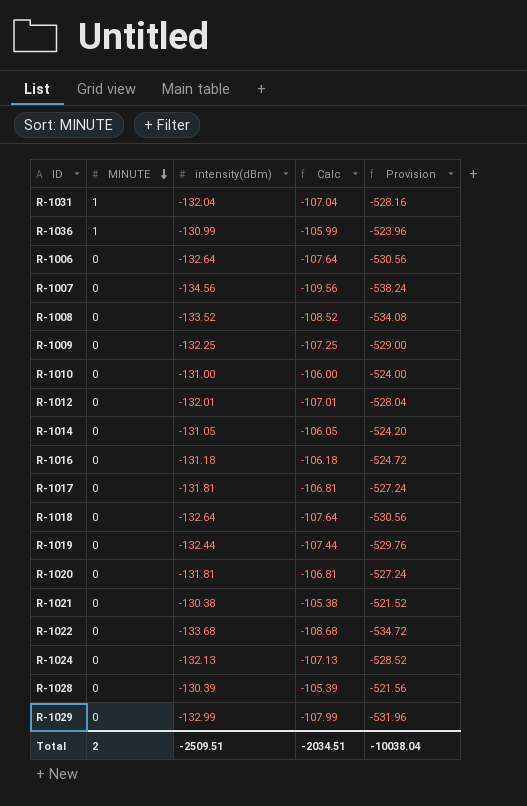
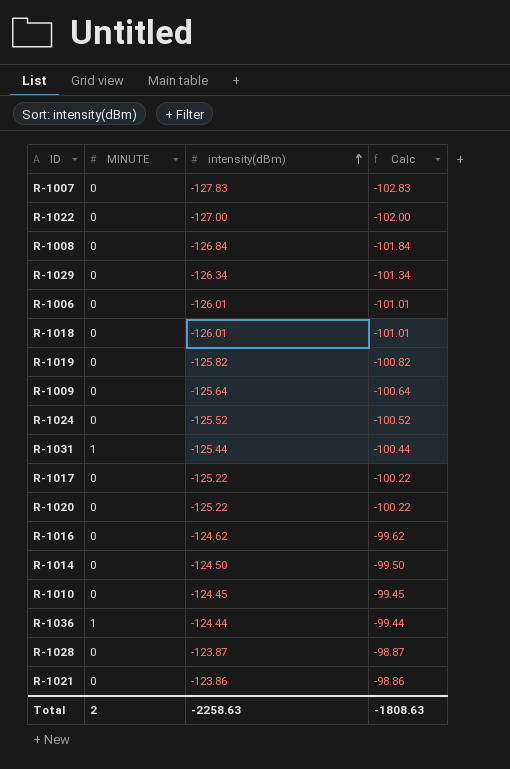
row order: MINUTE descending -> intensity(dBm) ascending
column Provision | formula: [intensity(dBm)] * 4 -> none
row R-1012: 0 | -132.01 | -107.01 | -528.04 -> none
R-1007 | intensity(dBm): -134.56 -> -127.83
R-1007 | Calc: -109.56 -> -102.83
R-1022 | intensity(dBm): -133.68 -> -127.00
R-1022 | Calc: -108.68 -> -102.00
R-1008 | intensity(dBm): -133.52 -> -126.84
R-1008 | Calc: -108.52 -> -101.84
R-1029 | intensity(dBm): -132.99 -> -126.34
R-1029 | Calc: -107.99 -> -101.34
R-1006 | intensity(dBm): -132.64 -> -126.01
R-1006 | Calc: -107.64 -> -101.01
R-1018 | intensity(dBm): -132.64 -> -126.01
R-1018 | Calc: -107.64 -> -101.01
R-1019 | intensity(dBm): -132.44 -> -125.82
R-1019 | Calc: -107.44 -> -100.82
R-1009 | intensity(dBm): -132.25 -> -125.64
R-1009 | Calc: -107.25 -> -100.64
R-1024 | intensity(dBm): -132.13 -> -125.52
R-1024 | Calc: -107.13 -> -100.52
R-1031 | intensity(dBm): -132.04 -> -125.44
R-1031 | Calc: -107.04 -> -100.44
R-1017 | intensity(dBm): -131.81 -> -125.22
R-1017 | Calc: -106.81 -> -100.22
R-1020 | intensity(dBm): -131.81 -> -125.22
R-1020 | Calc: -106.81 -> -100.22
R-1016 | intensity(dBm): -131.18 -> -124.62
R-1016 | Calc: -106.18 -> -99.62
R-1014 | intensity(dBm): -131.05 -> -124.50
R-1014 | Calc: -106.05 -> -99.50
R-1010 | intensity(dBm): -131.00 -> -124.45
R-1010 | Calc: -106.00 -> -99.45
R-1036 | intensity(dBm): -130.99 -> -124.44
R-1036 | Calc: -105.99 -> -99.44
R-1028 | intensity(dBm): -130.39 -> -123.87
R-1028 | Calc: -105.39 -> -98.87
R-1021 | intensity(dBm): -130.38 -> -123.86
R-1021 | Calc: -105.38 -> -98.86
Total | intensity(dBm): -2509.51 -> -2258.63
Total | Calc: -2034.51 -> -1808.63

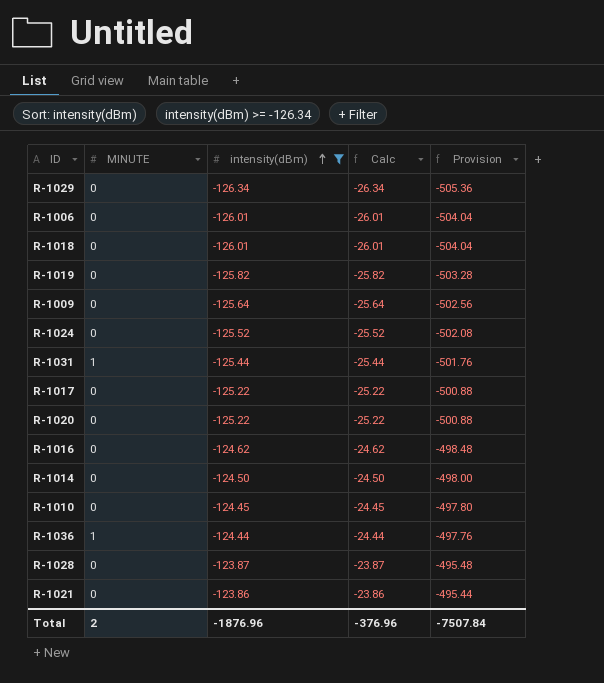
filter: none -> intensity(dBm) >= -126.34
column Calc | formula: [intensity(dBm)] + 25 -> [intensity(dBm)] + 100
column Provision | formula: none -> [intensity(dBm)] * 4
Total | intensity(dBm): -2258.63 -> -1876.96
Total | Calc: -1808.63 -> -376.96

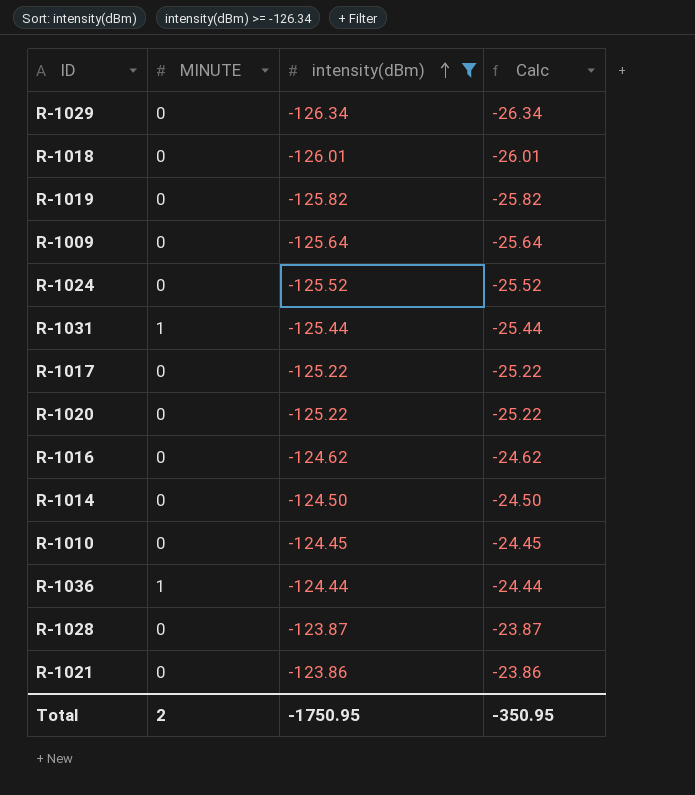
column Provision | formula: [intensity(dBm)] * 4 -> none
row R-1006: 0 | -126.01 | -26.01 | -504.04 -> none
Total | intensity(dBm): -1876.96 -> -1750.95
Total | Calc: -376.96 -> -350.95

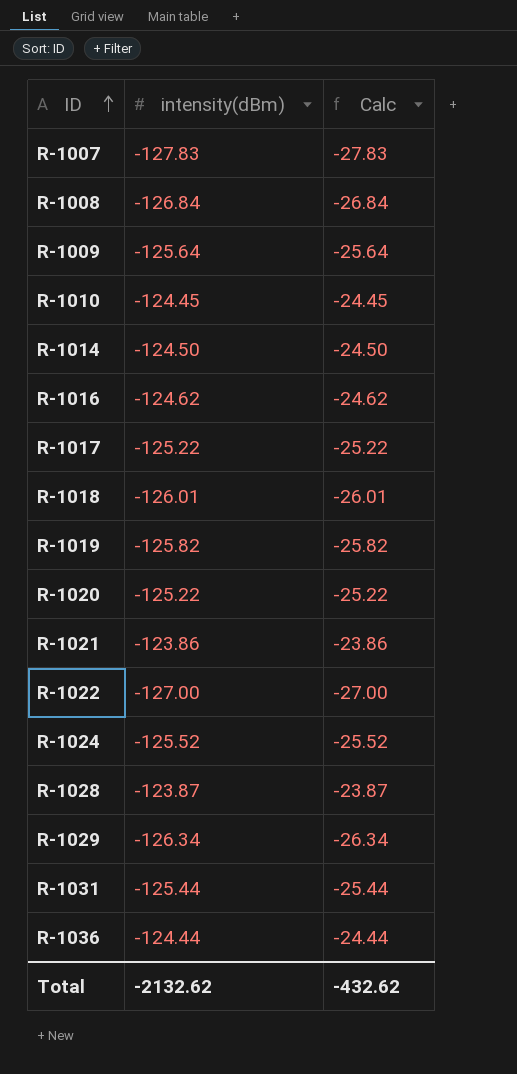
filter: intensity(dBm) >= -126.34 -> none
row order: intensity(dBm) ascending -> ID ascending
column MINUTE | position: 2 -> none
Total | intensity(dBm): -1750.95 -> -2132.62
Total | Calc: -350.95 -> -432.62

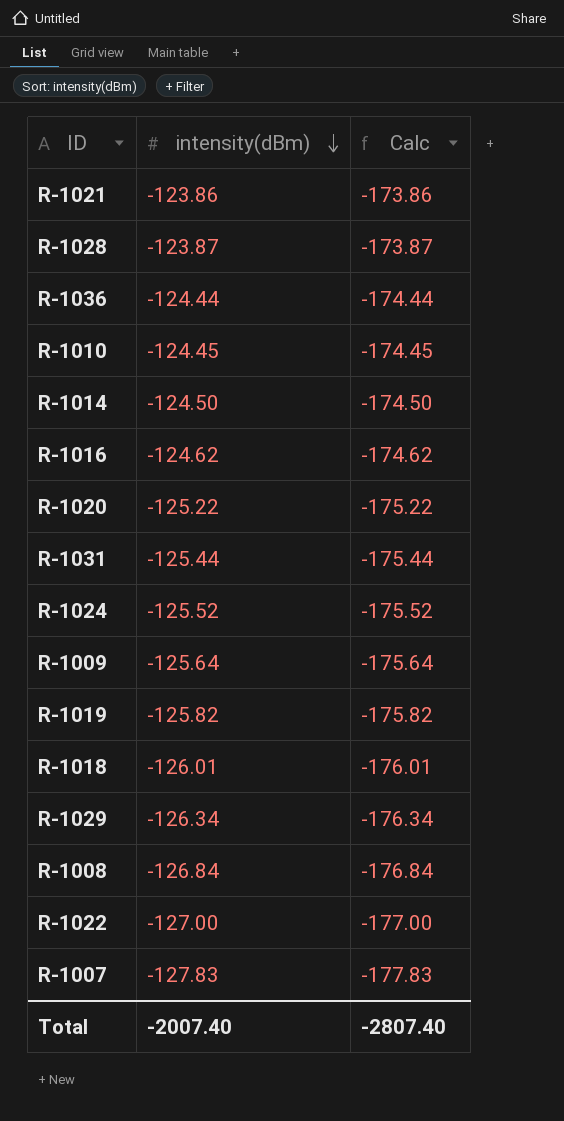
row order: ID ascending -> intensity(dBm) descending
column Calc | formula: [intensity(dBm)] + 100 -> [intensity(dBm)] - 50
row R-1017: -125.22 | -25.22 -> none
Total | intensity(dBm): -2132.62 -> -2007.40
Total | Calc: -432.62 -> -2807.40

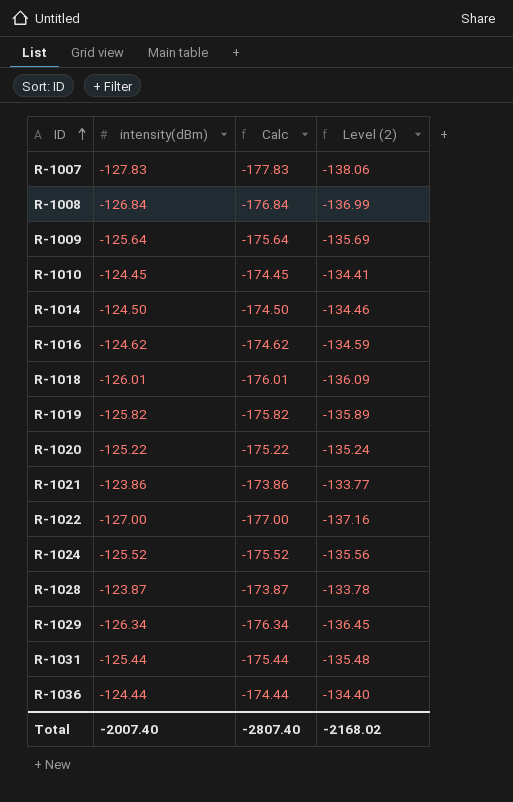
row order: intensity(dBm) descending -> ID ascending
column Level (2) | formula: none -> [intensity(dBm)] * 1.08

